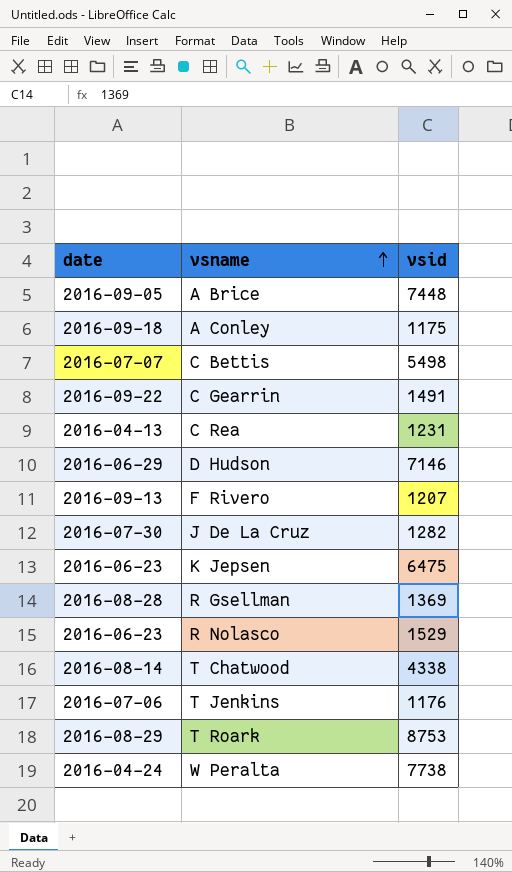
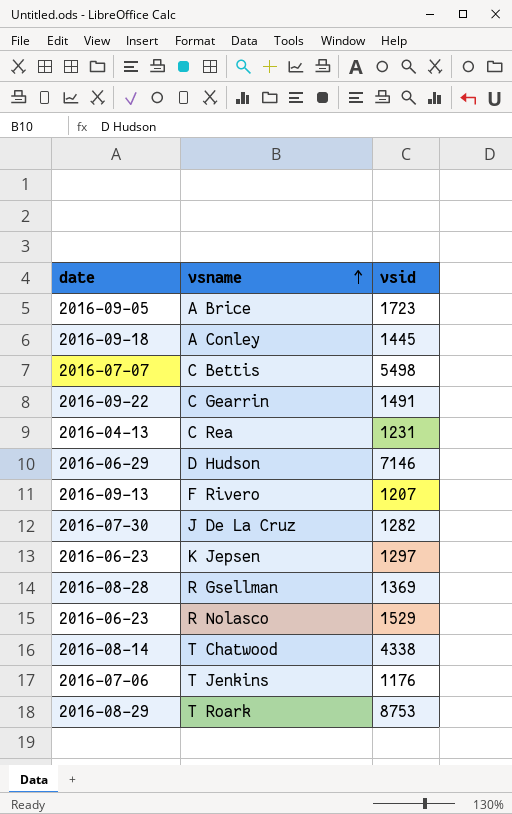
row W Peralta: 2016-04-24 | 7738 -> none
A Brice | vsid: 7448 -> 1723
A Conley | vsid: 1175 -> 1445
K Jepsen | vsid: 6475 -> 1297

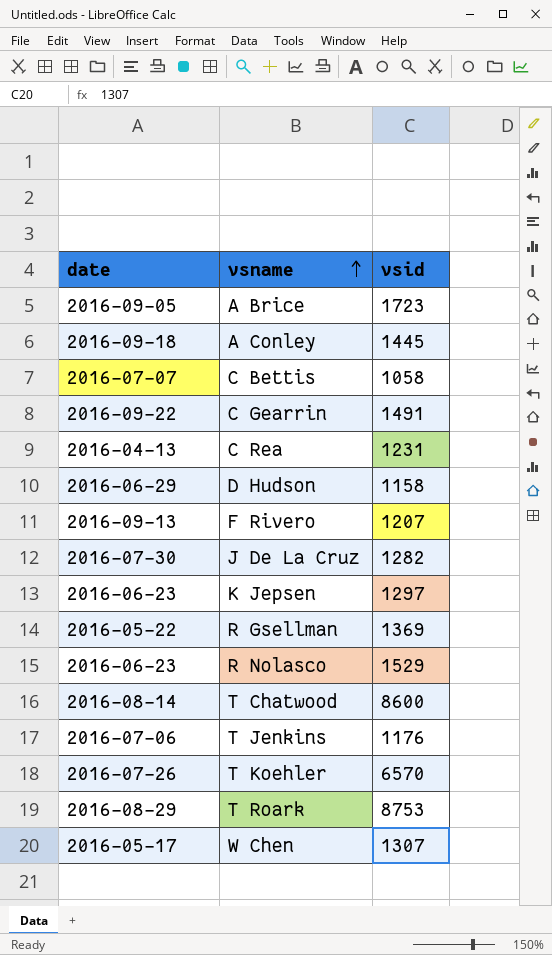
C Bettis | vsid: 5498 -> 1058
D Hudson | vsid: 7146 -> 1158
R Gsellman | date: 2016-08-28 -> 2016-05-22
T Chatwood | vsid: 4338 -> 8600
row T Koehler: none -> 2016-07-26 | 6570
row W Chen: none -> 2016-05-17 | 1307

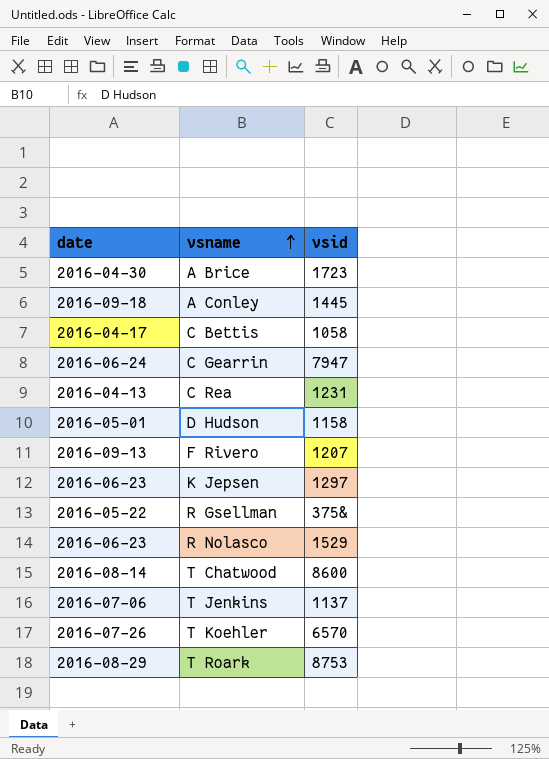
row J De La Cruz: 2016-07-30 | 1282 -> none
row W Chen: 2016-05-17 | 1307 -> none
A Brice | date: 2016-09-05 -> 2016-04-30
C Bettis | date: 2016-07-07 -> 2016-04-17
C Gearrin | date: 2016-09-22 -> 2016-06-24
C Gearrin | vsid: 1491 -> 7947
D Hudson | date: 2016-06-29 -> 2016-05-01
R Gsellman | vsid: 1369 -> 375&
T Jenkins | vsid: 1176 -> 1137

